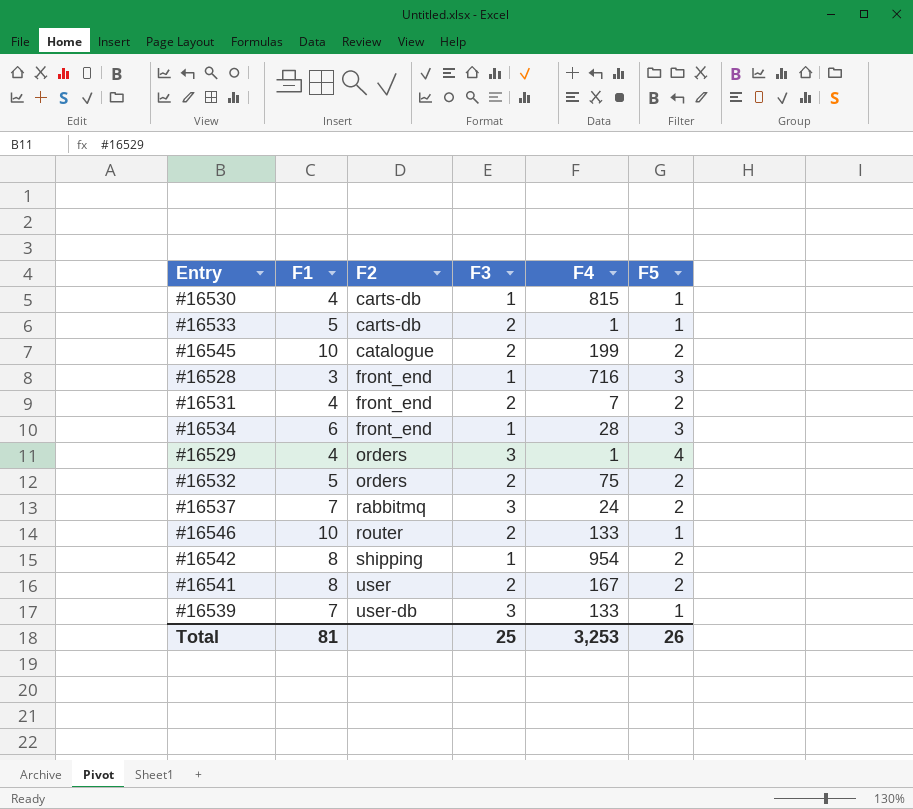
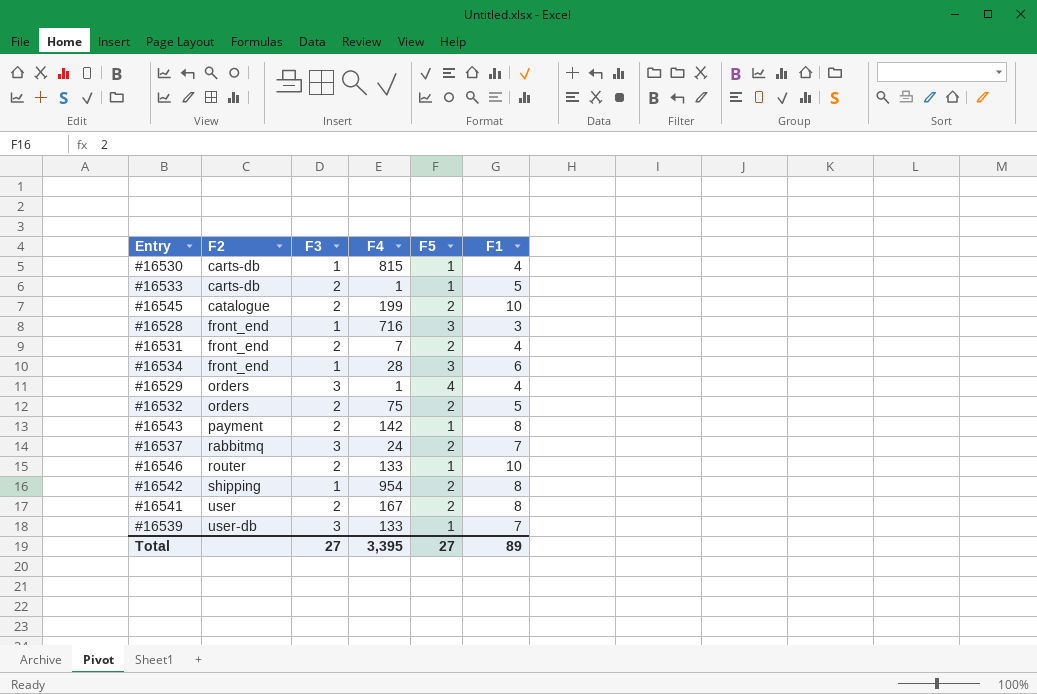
column F1 | position: 2 -> 6
row #16543: none -> payment | 2 | 142 | 1 | 8
Total | F3: 25 -> 27
Total | F4: 3,253 -> 3,395
Total | F5: 26 -> 27
Total | F1: 81 -> 89

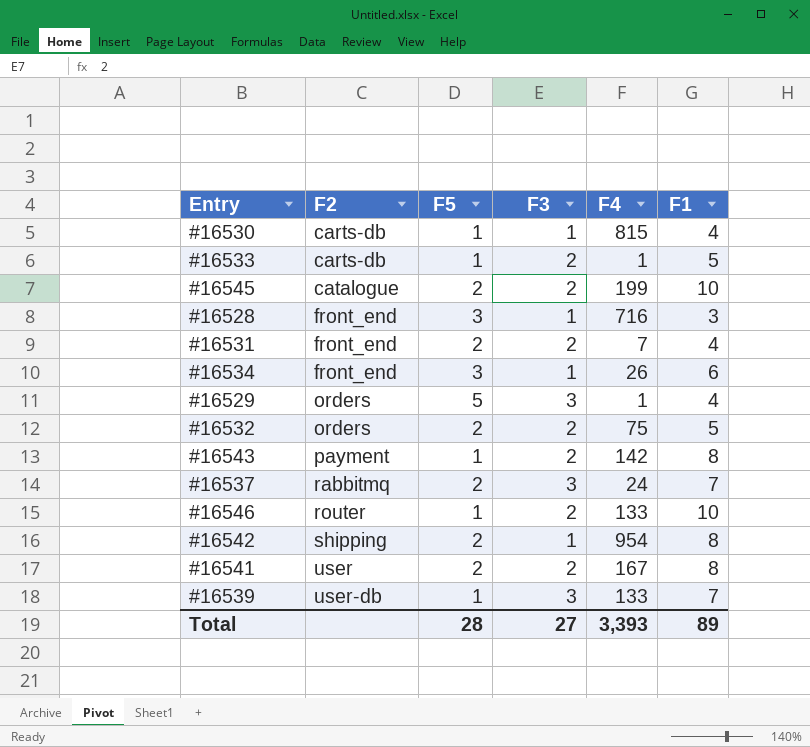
column F5 | position: 5 -> 3
#16534 | F4: 28 -> 26
#16529 | F5: 4 -> 5
Total | F5: 27 -> 28
Total | F4: 3,395 -> 3,393

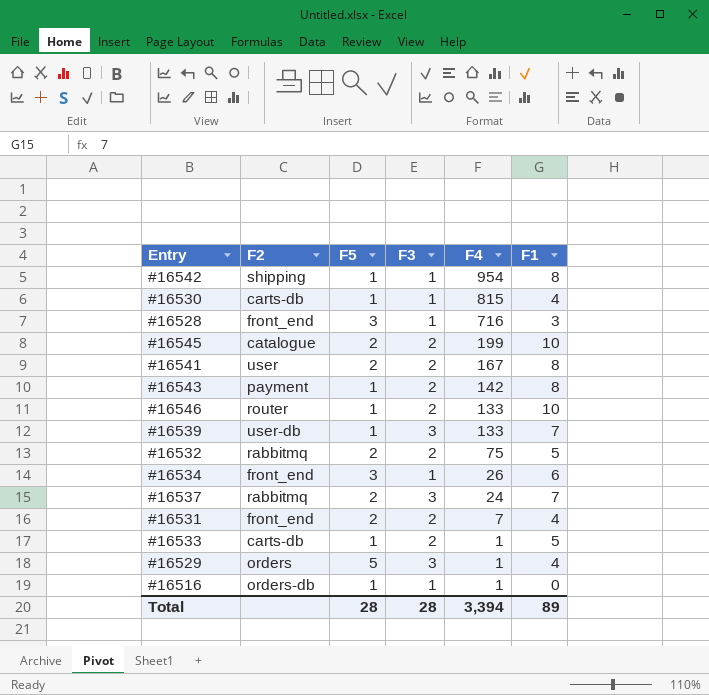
row order: F2 ascending -> F4 descending
#16542 | F5: 2 -> 1
#16532 | F2: orders -> rabbitmq
row #16516: none -> orders-db | 1 | 1 | 1 | 0
Total | F3: 27 -> 28
Total | F4: 3,393 -> 3,394

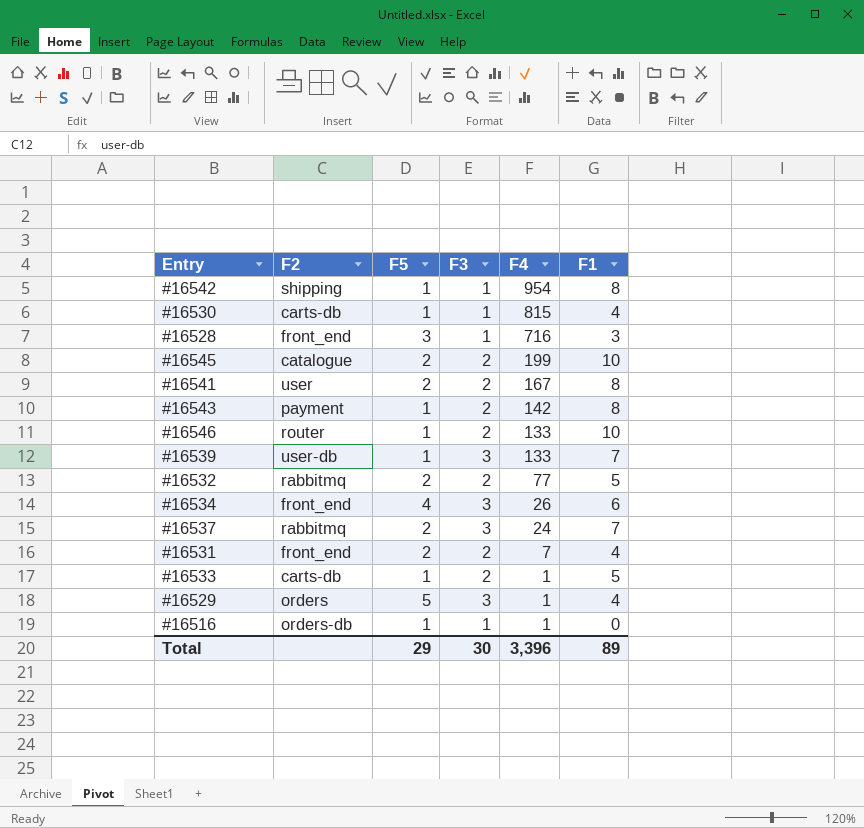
#16532 | F4: 75 -> 77
#16534 | F5: 3 -> 4
#16534 | F3: 1 -> 3
Total | F5: 28 -> 29
Total | F3: 28 -> 30
Total | F4: 3,394 -> 3,396

